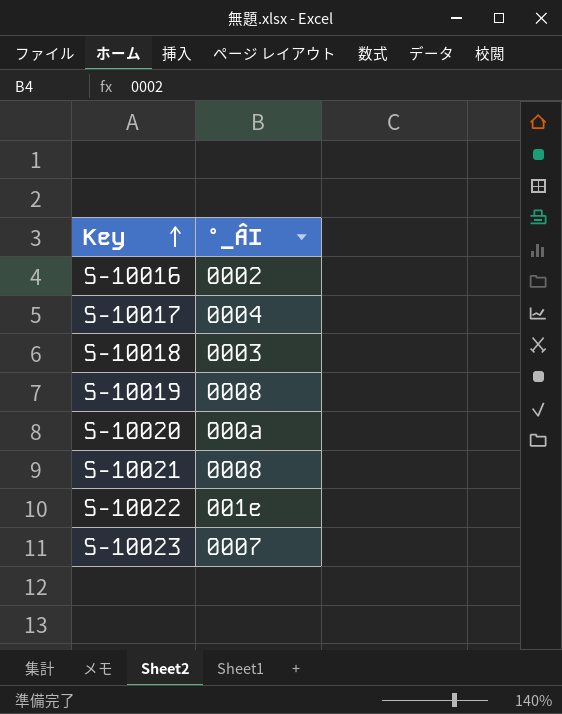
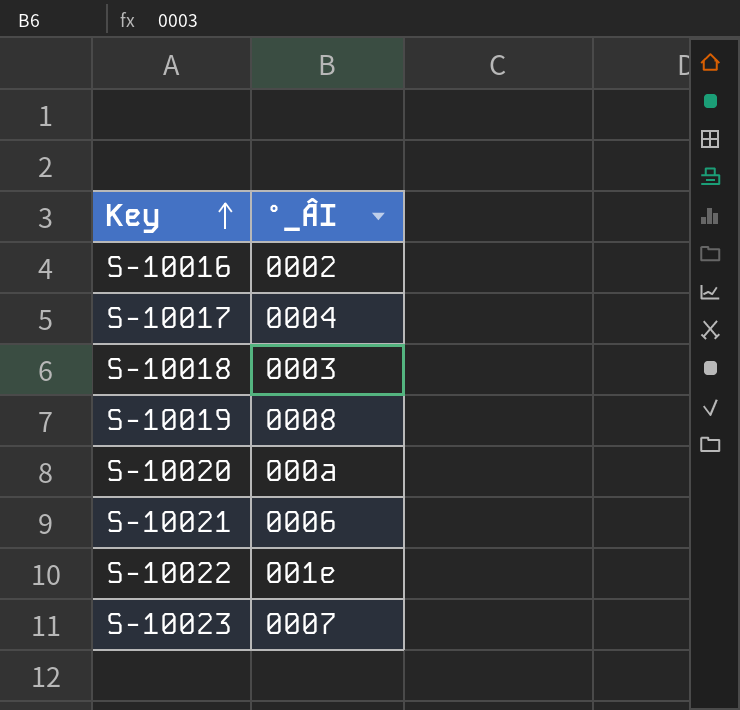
S-10021 | °_ÂI: 0008 -> 0006

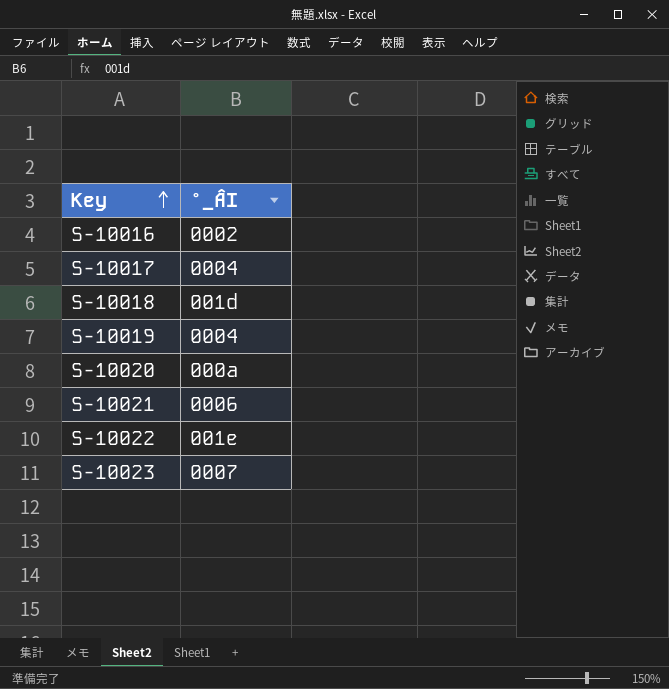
S-10018 | °_ÂI: 0003 -> 001d
S-10019 | °_ÂI: 0008 -> 0004

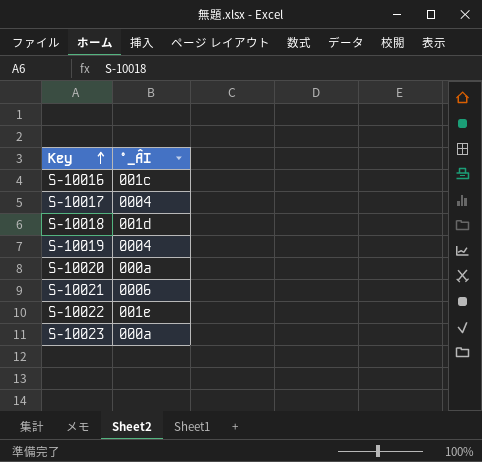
S-10016 | °_ÂI: 0002 -> 001c
S-10023 | °_ÂI: 0007 -> 000a

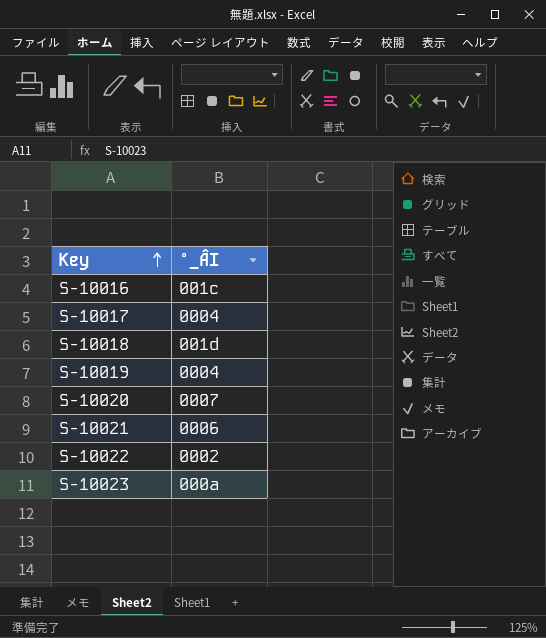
S-10020 | °_ÂI: 000a -> 0007
S-10022 | °_ÂI: 001e -> 0002

